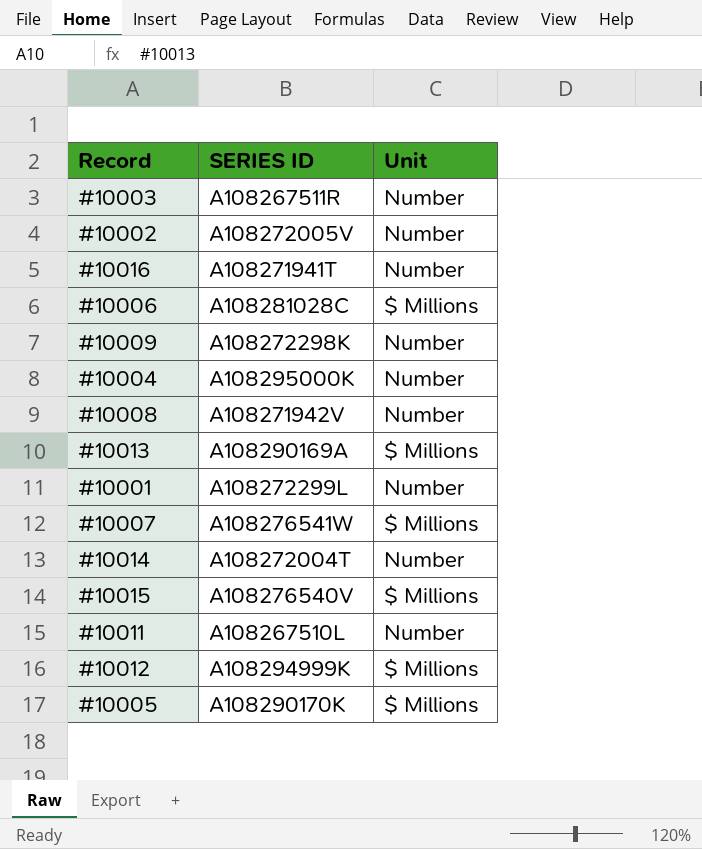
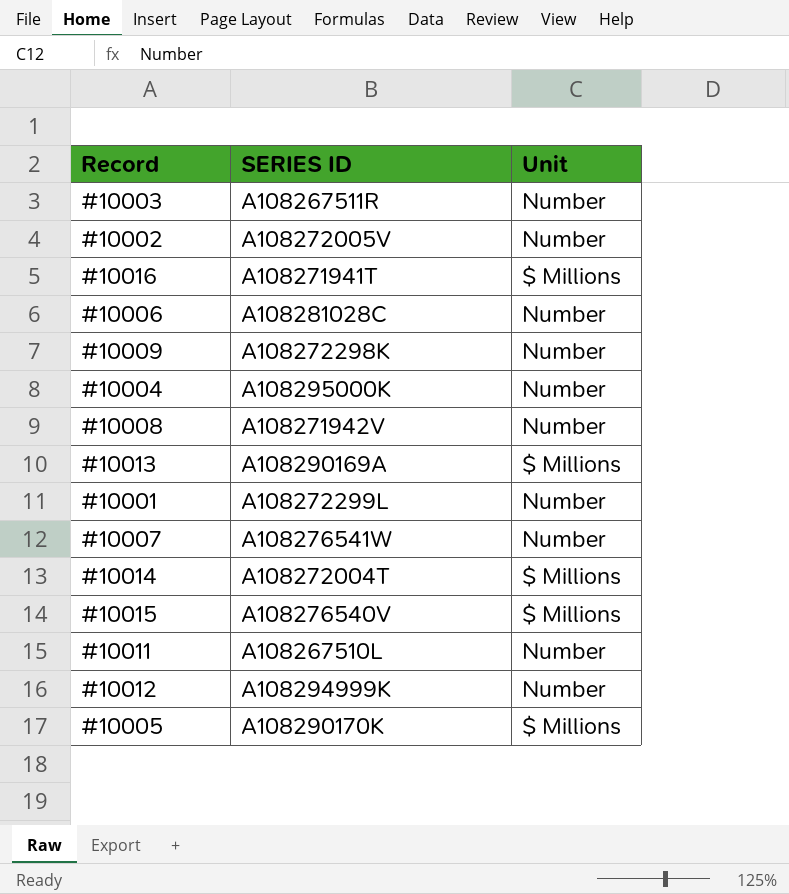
#10016 | Unit: Number -> $ Millions
#10006 | Unit: $ Millions -> Number
#10007 | Unit: $ Millions -> Number
#10014 | Unit: Number -> $ Millions
#10012 | Unit: $ Millions -> Number

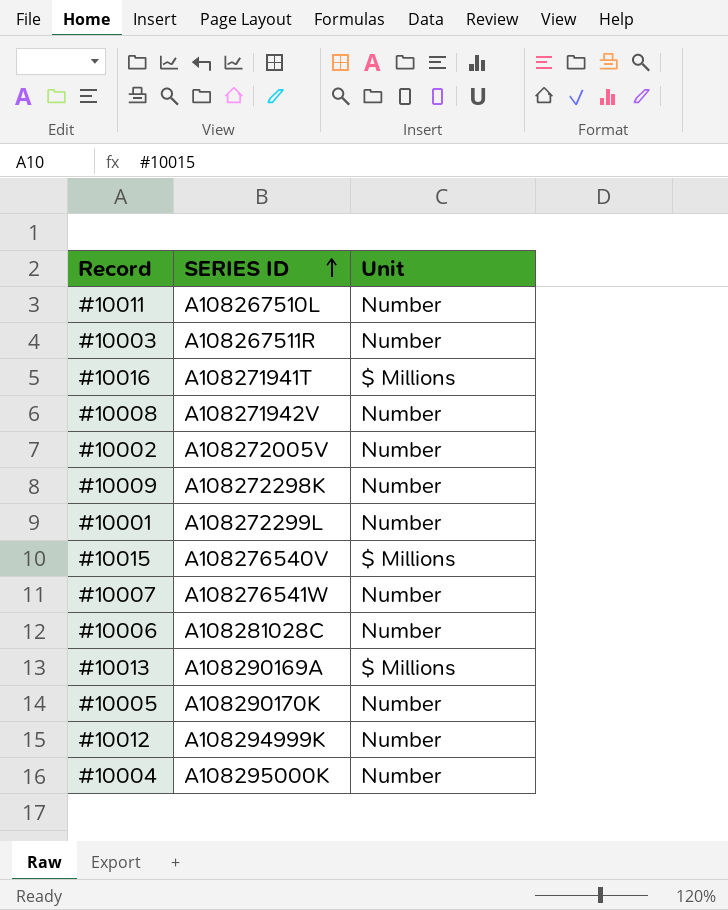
row order: none -> SERIES ID ascending
row #10014: A108272004T | $ Millions -> none
#10005 | Unit: $ Millions -> Number

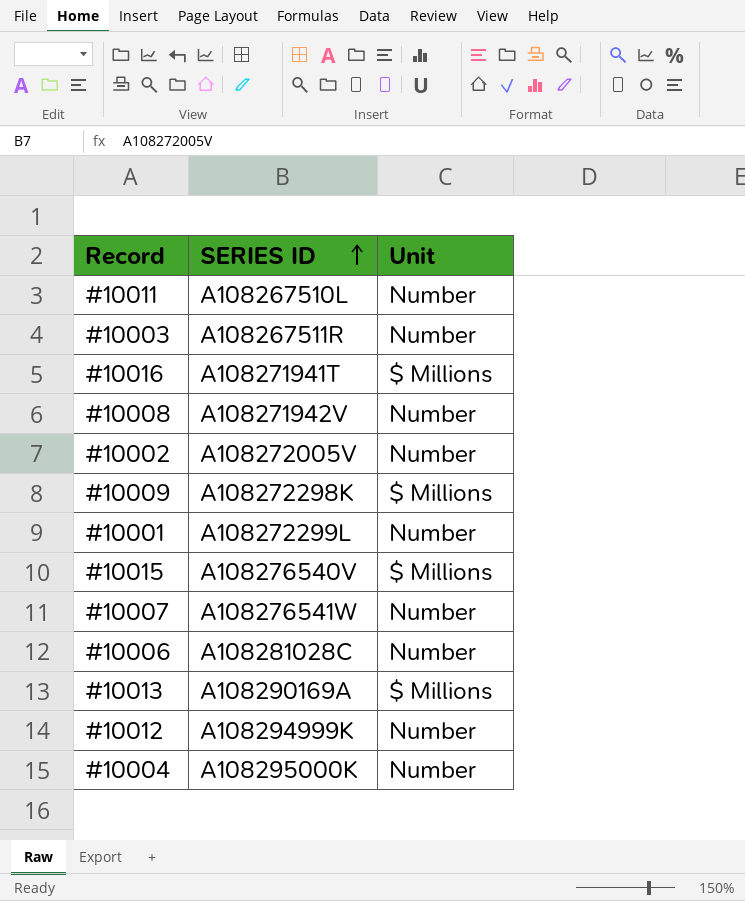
row #10005: A108290170K | Number -> none
#10009 | Unit: Number -> $ Millions

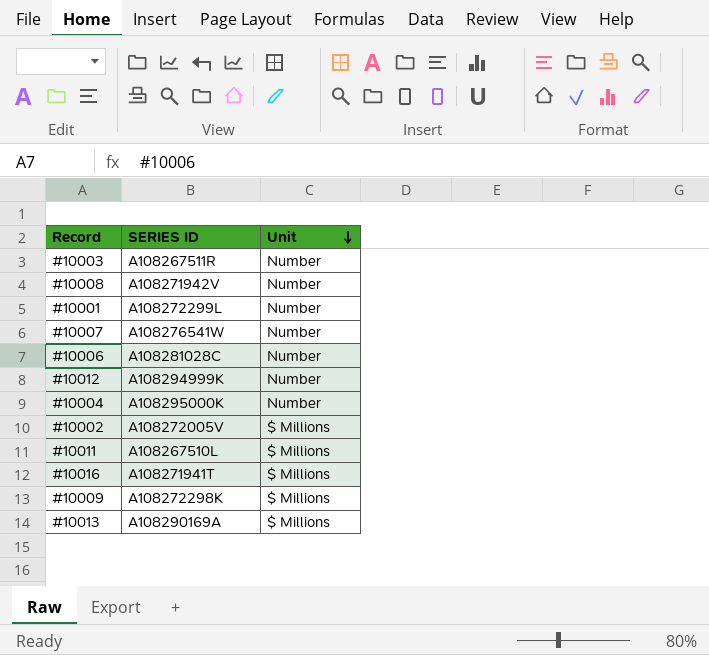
row order: SERIES ID ascending -> Unit descending
row #10015: A108276540V | $ Millions -> none
#10002 | Unit: Number -> $ Millions
#10011 | Unit: Number -> $ Millions

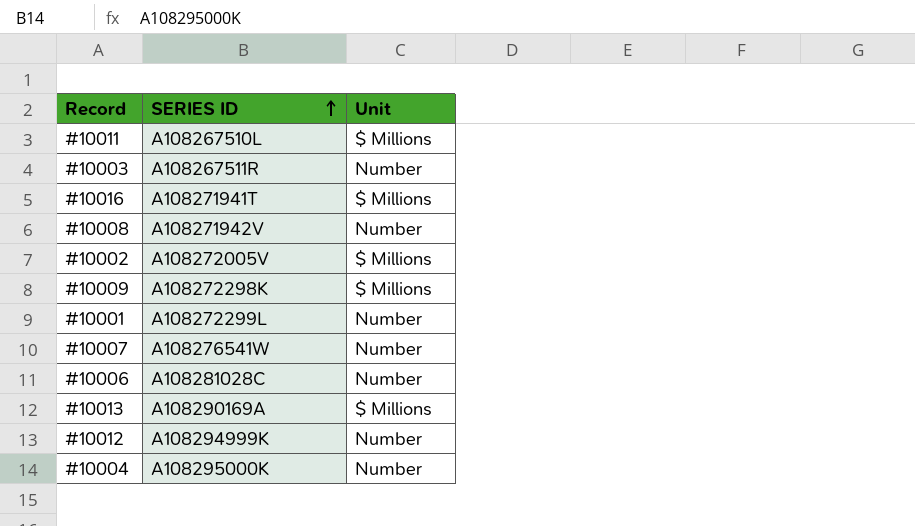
row order: Unit descending -> SERIES ID ascending

